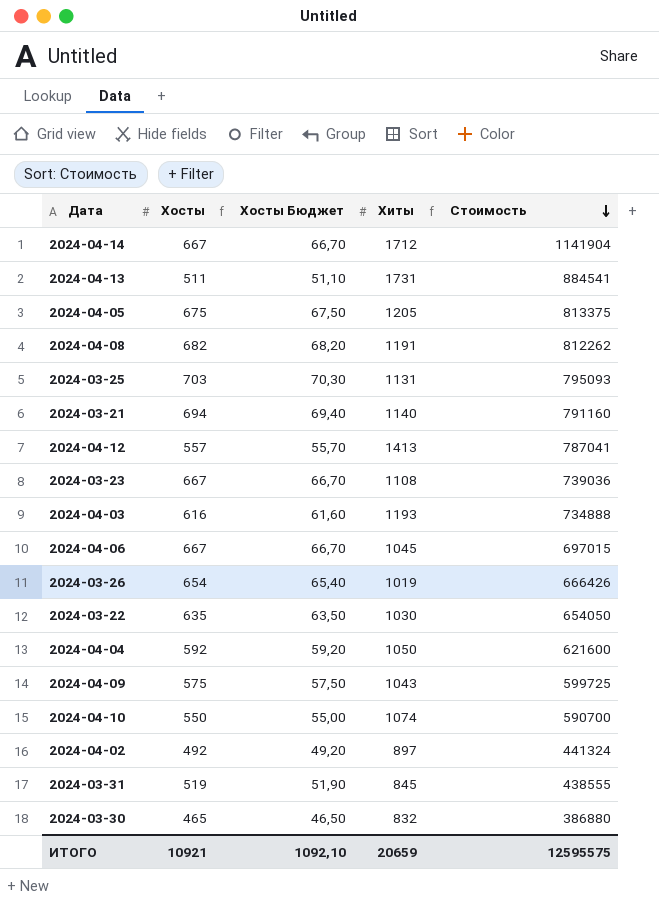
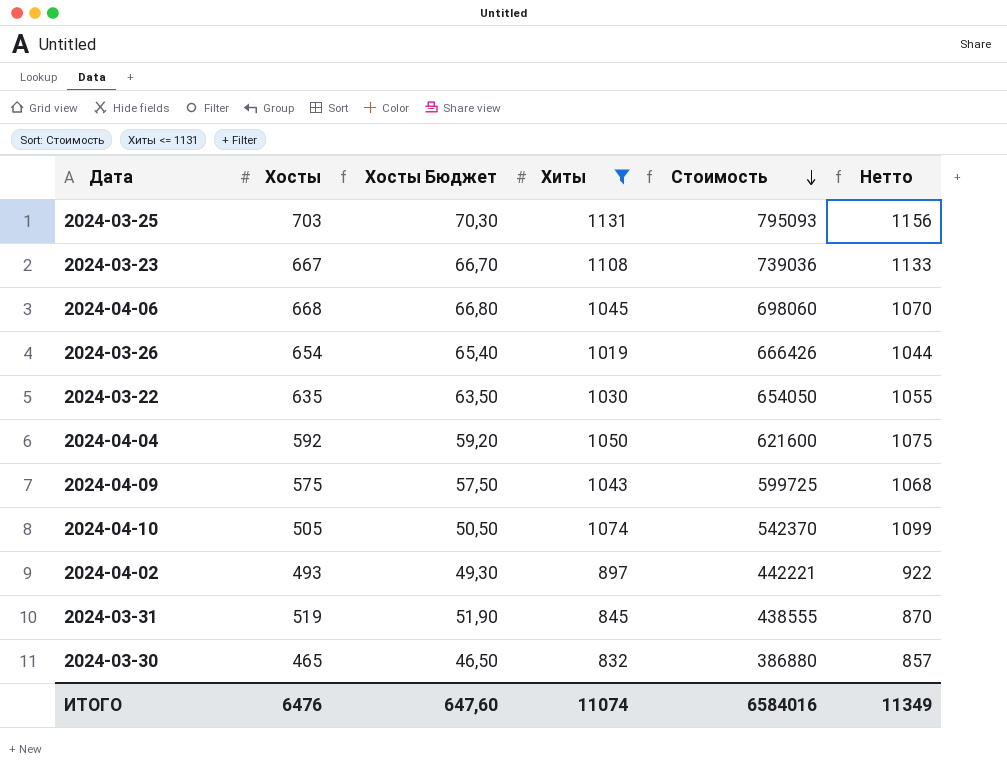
filter: none -> Хиты <= 1131
column Нетто | formula: none -> [Хиты] + 25
2024-04-06 | Хосты: 667 -> 668
2024-04-06 | Хосты Бюджет: 66,70 -> 66,80
2024-04-06 | Стоимость: 697015 -> 698060
2024-04-10 | Хосты: 550 -> 505
2024-04-10 | Хосты Бюджет: 55,00 -> 50,50
2024-04-10 | Стоимость: 590700 -> 542370
2024-04-02 | Хосты: 492 -> 493
2024-04-02 | Хосты Бюджет: 49,20 -> 49,30
2024-04-02 | Стоимость: 441324 -> 442221
ИТОГО | Хосты: 10921 -> 6476
ИТОГО | Хосты Бюджет: 1092,10 -> 647,60
ИТОГО | Хиты: 20659 -> 11074
ИТОГО | Стоимость: 12595575 -> 6584016

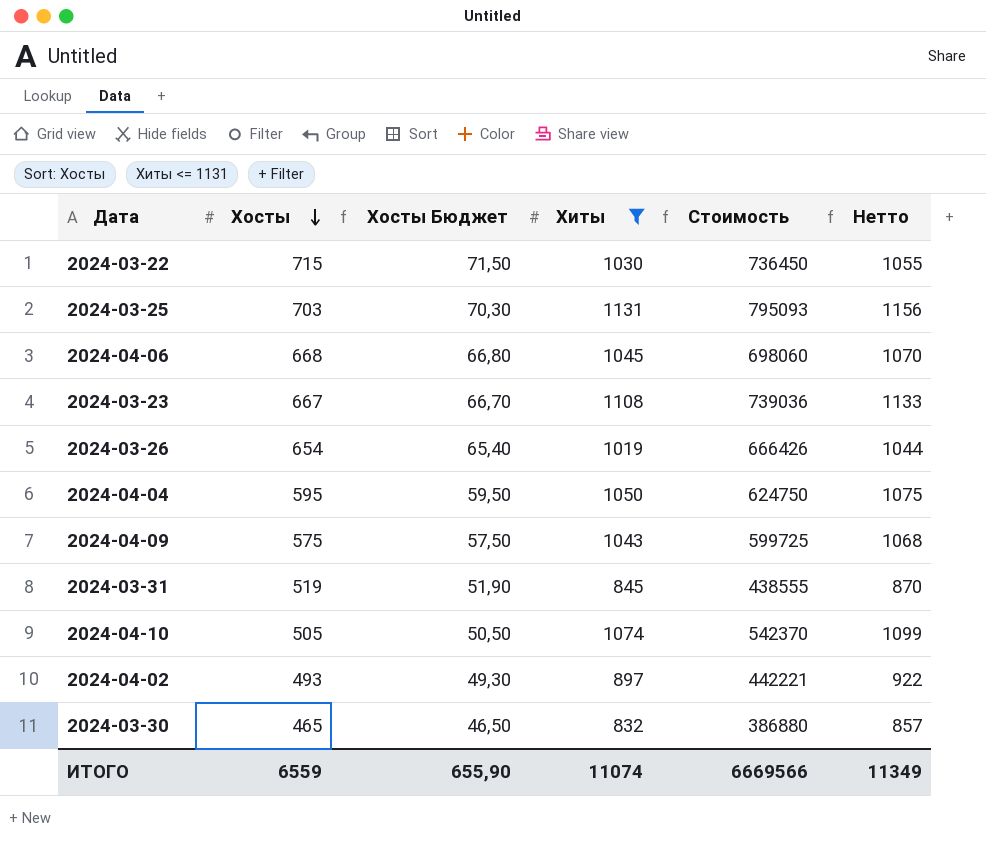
row order: Стоимость descending -> Хосты descending
2024-03-22 | Хосты: 635 -> 715
2024-03-22 | Хосты Бюджет: 63,50 -> 71,50
2024-03-22 | Стоимость: 654050 -> 736450
2024-04-04 | Хосты: 592 -> 595
2024-04-04 | Хосты Бюджет: 59,20 -> 59,50
2024-04-04 | Стоимость: 621600 -> 624750
ИТОГО | Хосты: 6476 -> 6559
ИТОГО | Хосты Бюджет: 647,60 -> 655,90
ИТОГО | Стоимость: 6584016 -> 6669566

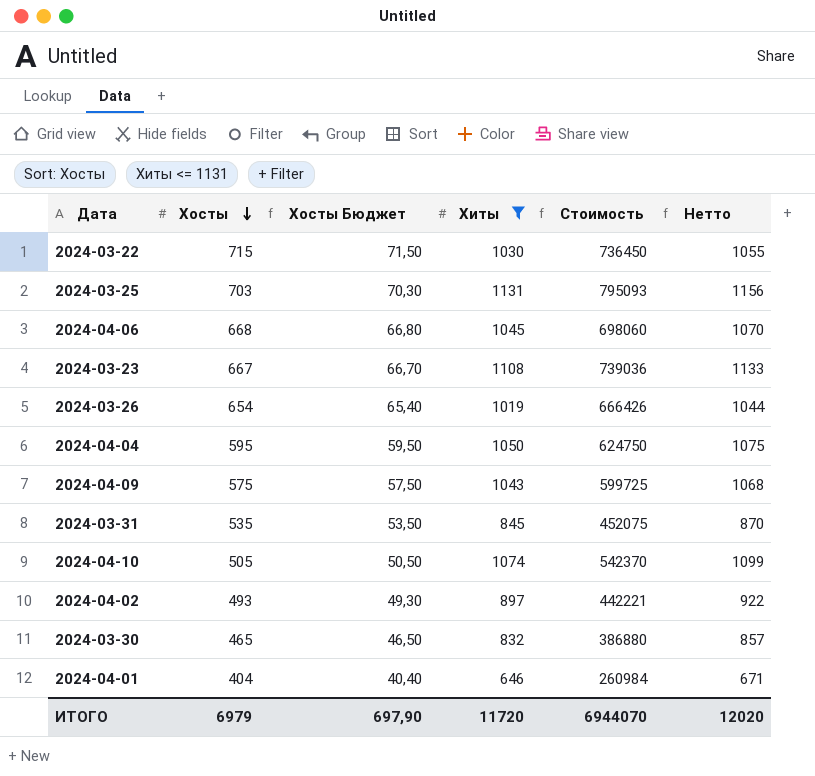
2024-03-31 | Хосты: 519 -> 535
2024-03-31 | Хосты Бюджет: 51,90 -> 53,50
2024-03-31 | Стоимость: 438555 -> 452075
row 2024-04-01: none -> 404 | 40,40 | 646 | 260984 | 671
ИТОГО | Хосты: 6559 -> 6979
ИТОГО | Хосты Бюджет: 655,90 -> 697,90
ИТОГО | Хиты: 11074 -> 11720
ИТОГО | Стоимость: 6669566 -> 6944070
ИТОГО | Нетто: 11349 -> 12020

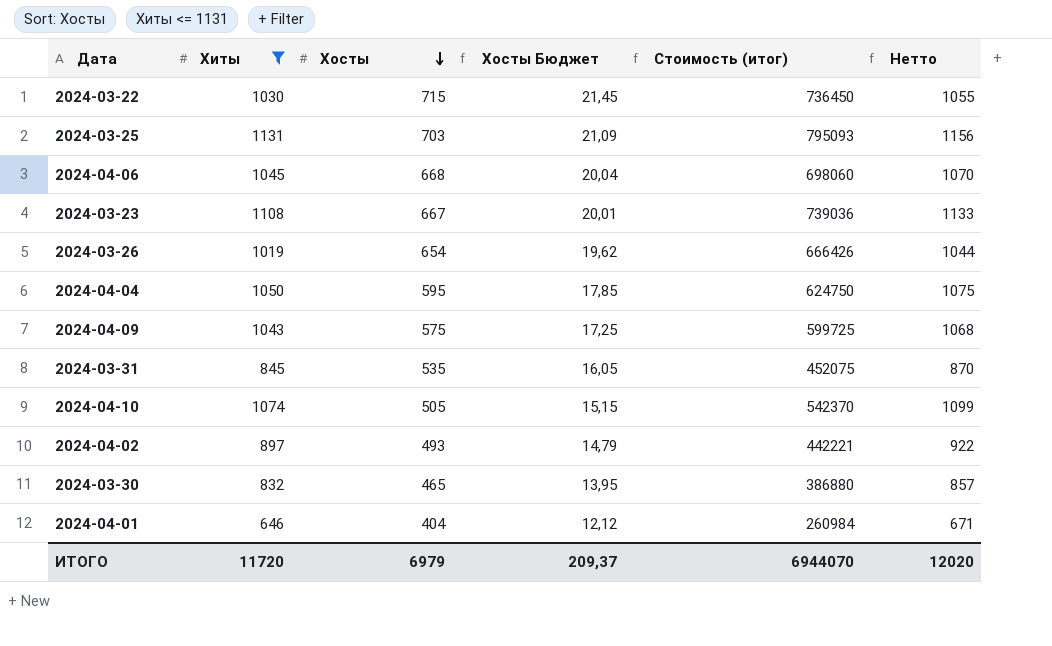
column Хиты | position: 4 -> 2
column Хосты Бюджет | formula: [Хосты] * 0,1 -> [Хосты] * 0,03
column name: Стоимость -> Стоимость (итог)
ИТОГО | Хосты Бюджет: 697,90 -> 209,37

